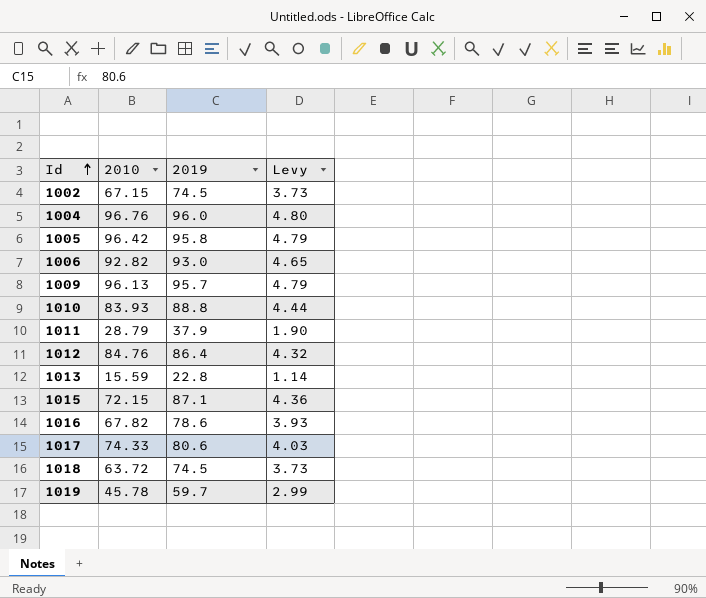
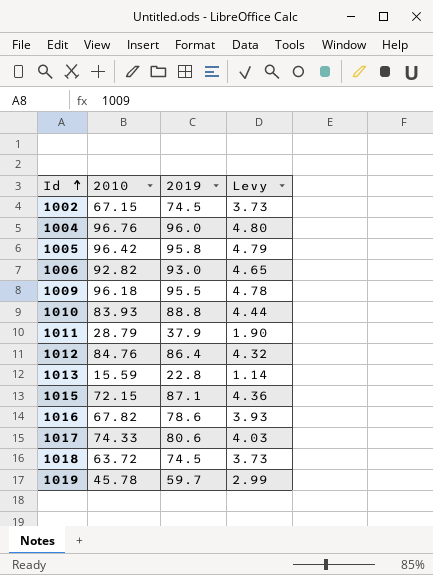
1009 | 2010: 96.13 -> 96.18
1009 | 2019: 95.7 -> 95.5
1009 | Levy: 4.79 -> 4.78

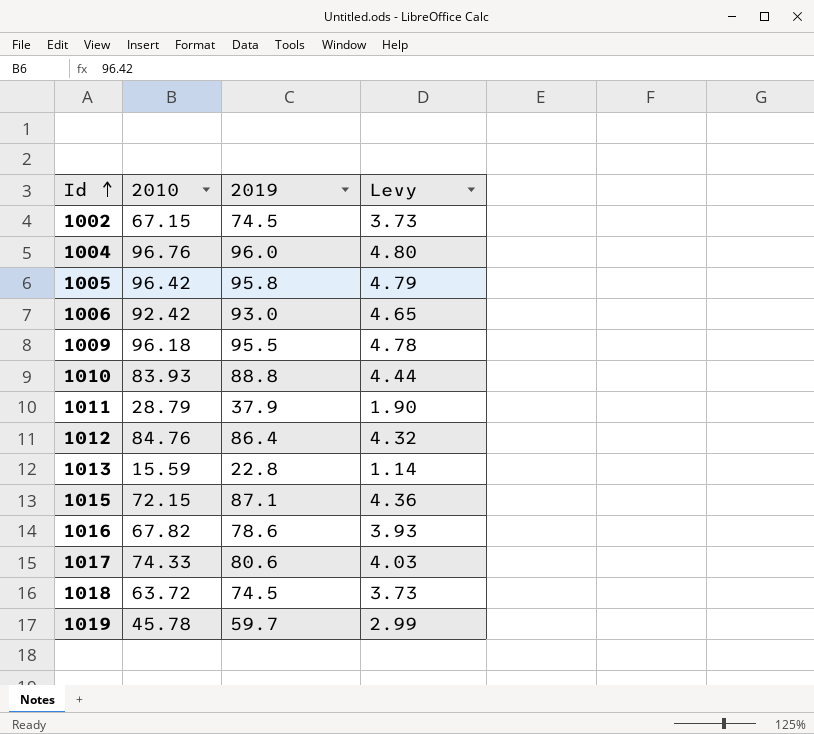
1006 | 2010: 92.82 -> 92.42

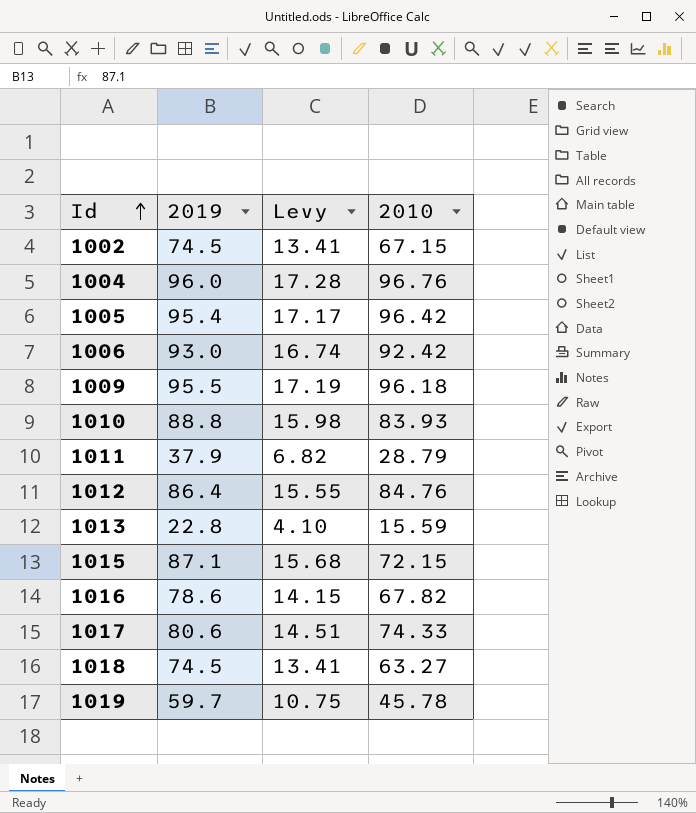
column Levy | formula: [2019] * 0.05 -> [2019] * 0.18
column 2010 | position: 2 -> 4
1005 | 2019: 95.8 -> 95.4
1018 | 2010: 63.72 -> 63.27

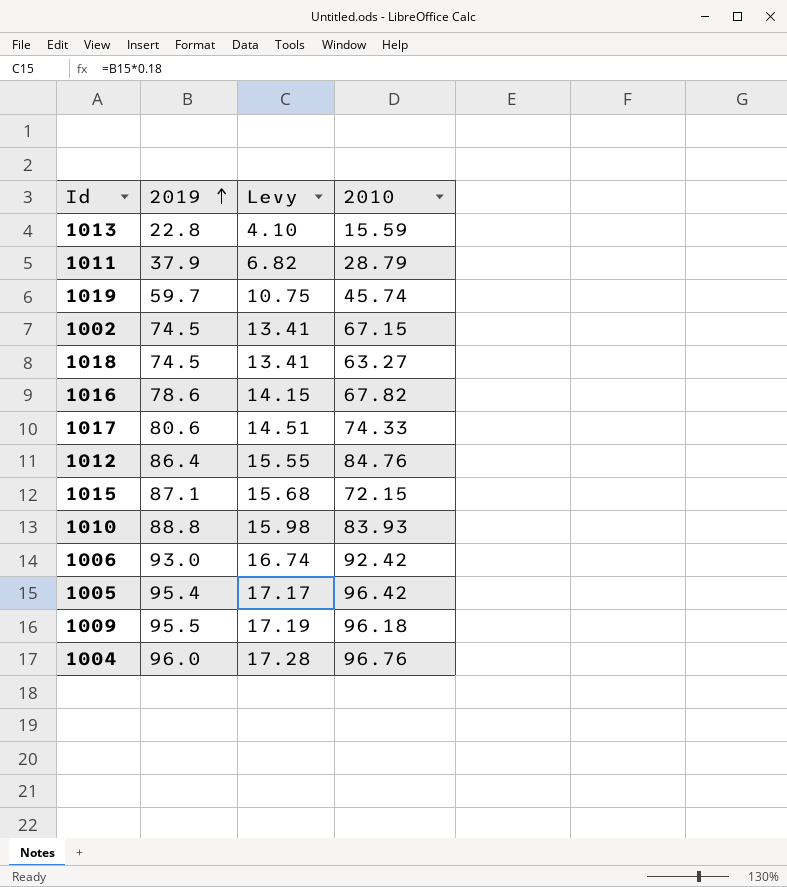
row order: Id ascending -> 2019 ascending
1019 | 2010: 45.78 -> 45.74

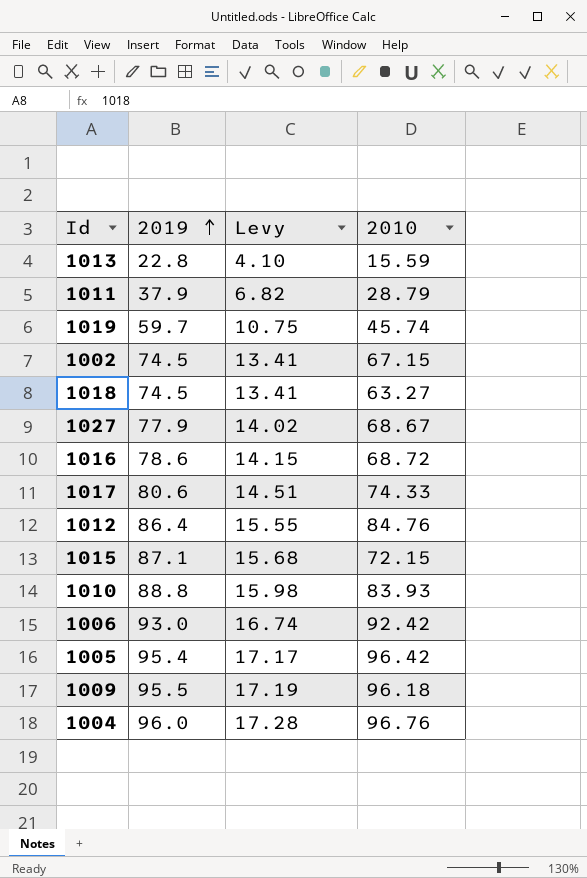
row 1027: none -> 77.9 | 14.02 | 68.67
1016 | 2010: 67.82 -> 68.72

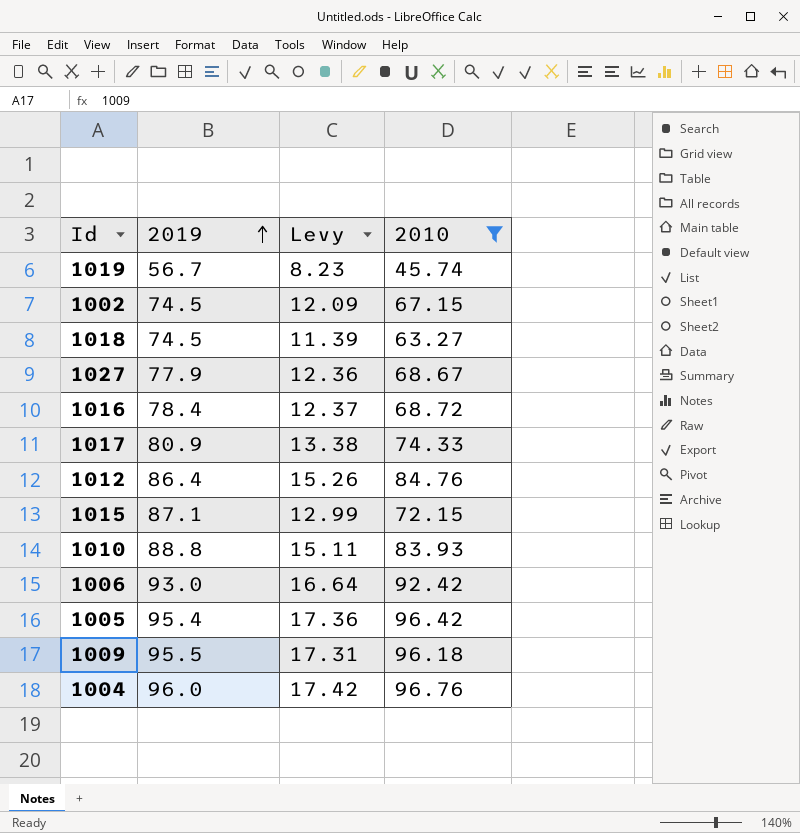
filter: none -> 2010 >= 45.74
column Levy | formula: [2019] * 0.18 -> [2010] * 0.18
1019 | 2019: 59.7 -> 56.7
1016 | 2019: 78.6 -> 78.4
1017 | 2019: 80.6 -> 80.9

